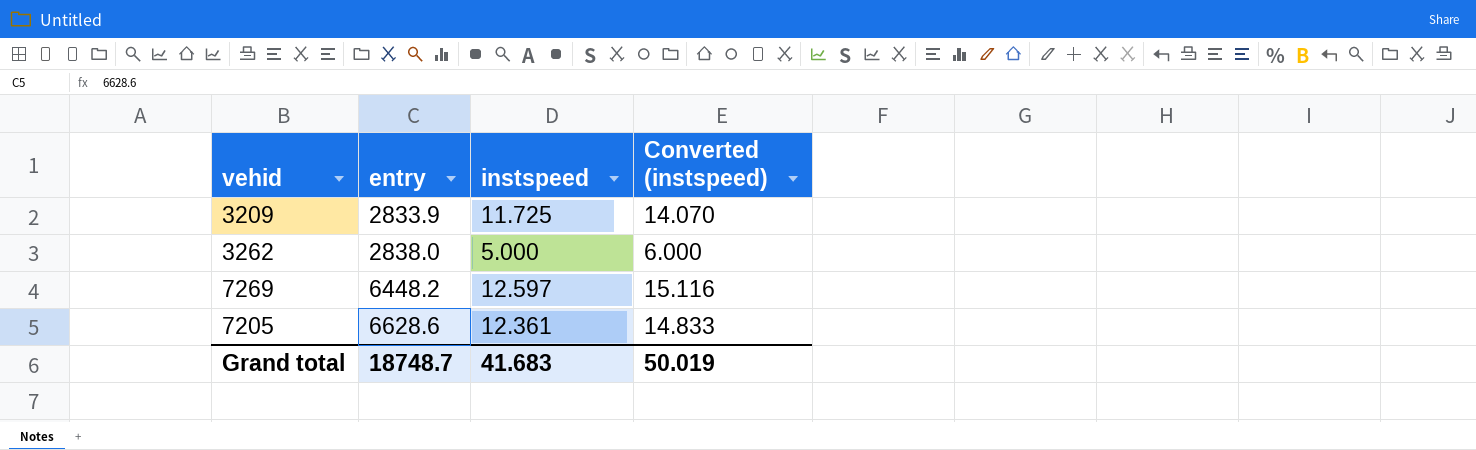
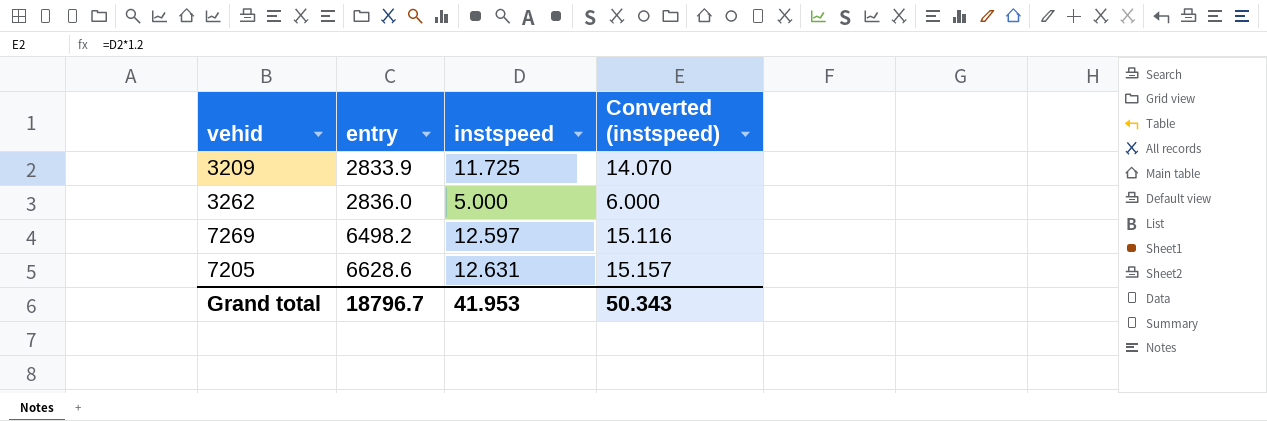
3262 | entry: 2838.0 -> 2836.0
7269 | entry: 6448.2 -> 6498.2
7205 | instspeed: 12.361 -> 12.631
7205 | Converted (instspeed): 14.833 -> 15.157
Grand total | entry: 18748.7 -> 18796.7
Grand total | instspeed: 41.683 -> 41.953
Grand total | Converted (instspeed): 50.019 -> 50.343

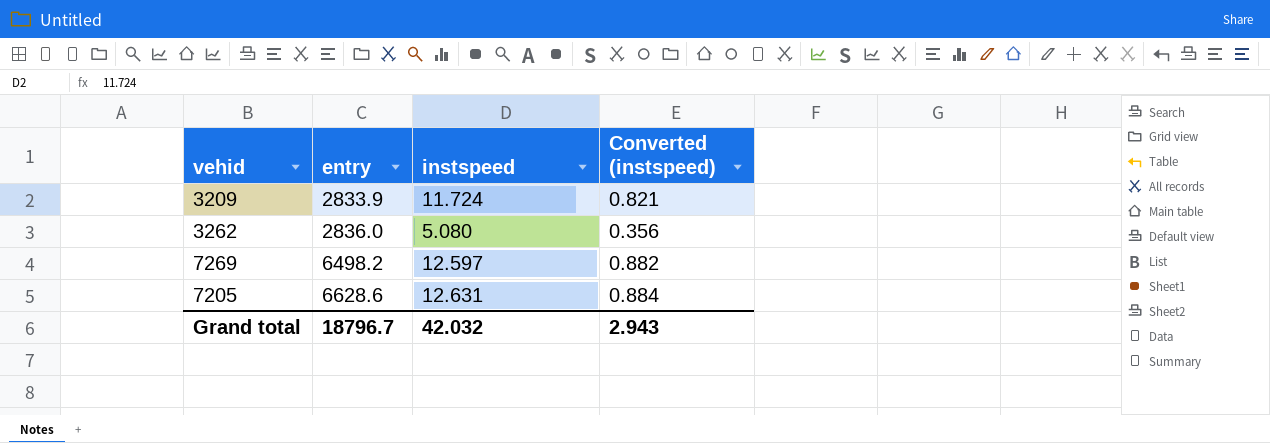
column Converted (instspeed) | formula: [instspeed] * 1.2 -> [instspeed] * 0.07
3209 | instspeed: 11.725 -> 11.724
3262 | instspeed: 5.000 -> 5.080
Grand total | instspeed: 41.953 -> 42.032
Grand total | Converted (instspeed): 50.343 -> 2.943

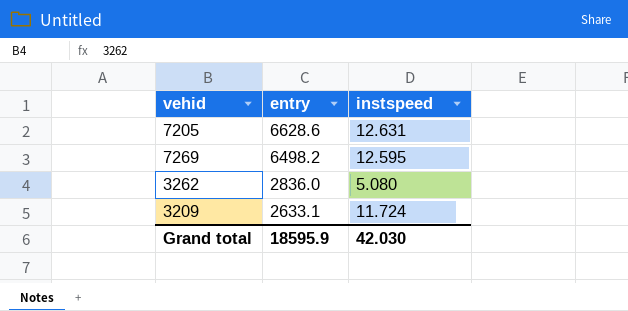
row order: entry ascending -> entry descending
column Converted (instspeed) | formula: [instspeed] * 0.07 -> none
7269 | instspeed: 12.597 -> 12.595
3209 | entry: 2833.9 -> 2633.1
Grand total | entry: 18796.7 -> 18595.9
Grand total | instspeed: 42.032 -> 42.030

